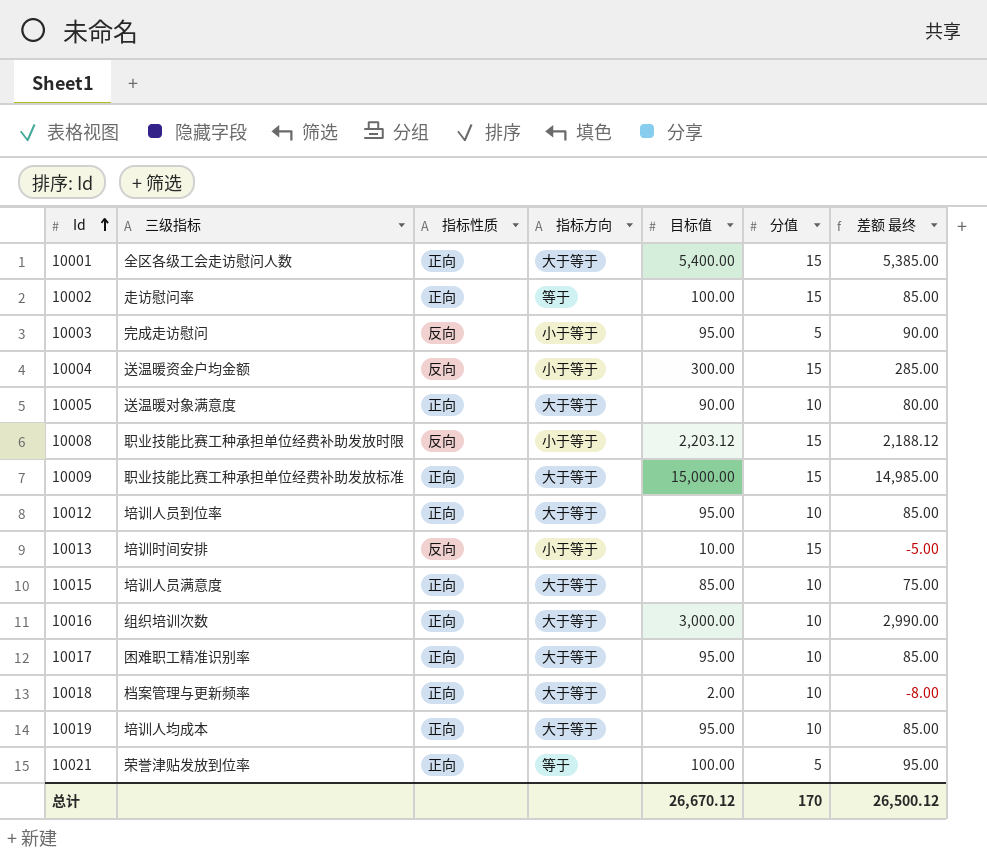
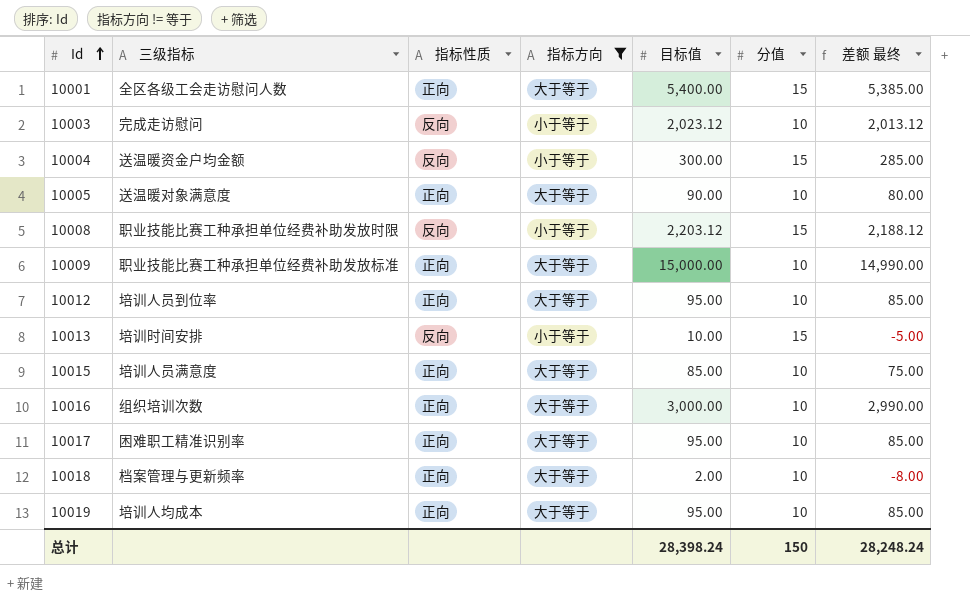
filter: none -> 指标方向 != 等于
10003 | 目标值: 95.00 -> 2,023.12
10003 | 分值: 5 -> 10
10003 | 差额 最终: 90.00 -> 2,013.12
10009 | 分值: 15 -> 10
10009 | 差额 最终: 14,985.00 -> 14,990.00
总计 | 目标值: 26,670.12 -> 28,398.24
总计 | 分值: 170 -> 150
总计 | 差额 最终: 26,500.12 -> 28,248.24

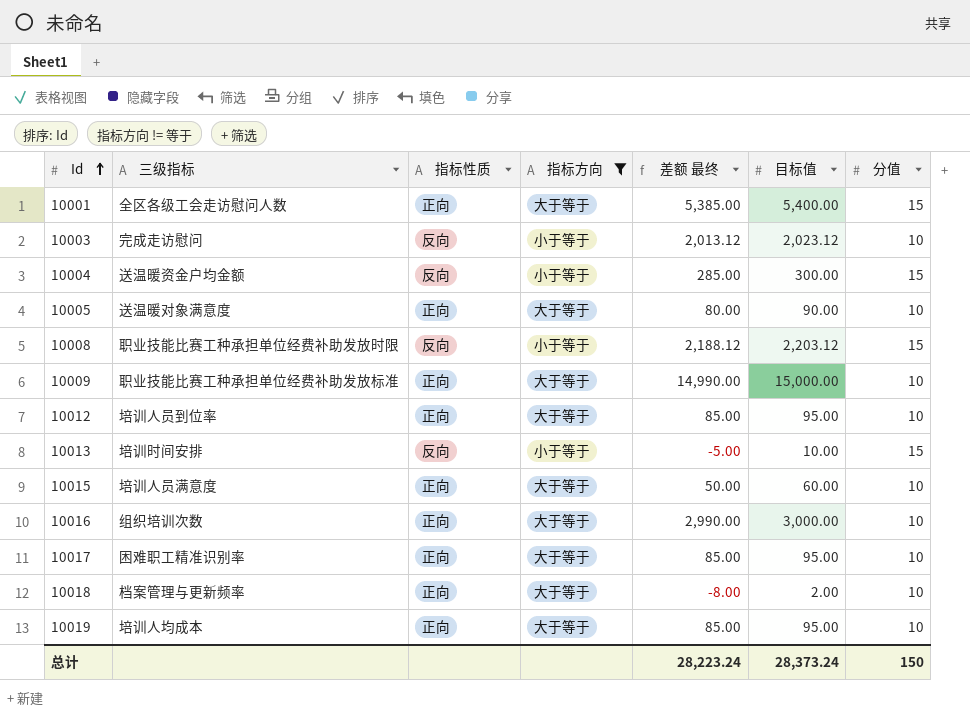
column 差额 最终 | position: 7 -> 5
10015 | 差额 最终: 75.00 -> 50.00
10015 | 目标值: 85.00 -> 60.00
总计 | 差额 最终: 28,248.24 -> 28,223.24
总计 | 目标值: 28,398.24 -> 28,373.24

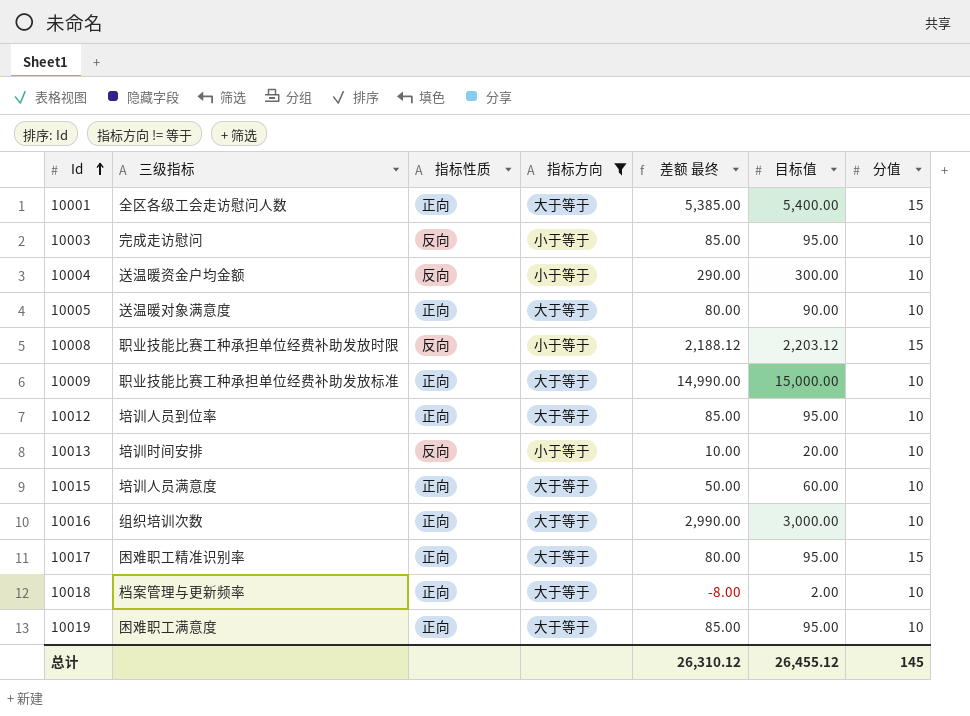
10003 | 差额 最终: 2,013.12 -> 85.00
10003 | 目标值: 2,023.12 -> 95.00
10004 | 差额 最终: 285.00 -> 290.00
10004 | 分值: 15 -> 10
10013 | 差额 最终: -5.00 -> 10.00
10013 | 目标值: 10.00 -> 20.00
10013 | 分值: 15 -> 10
10017 | 差额 最终: 85.00 -> 80.00
10017 | 分值: 10 -> 15
10019 | 三级指标: 培训人均成本 -> 困难职工满意度
总计 | 差额 最终: 28,223.24 -> 26,310.12
总计 | 目标值: 28,373.24 -> 26,455.12
总计 | 分值: 150 -> 145

